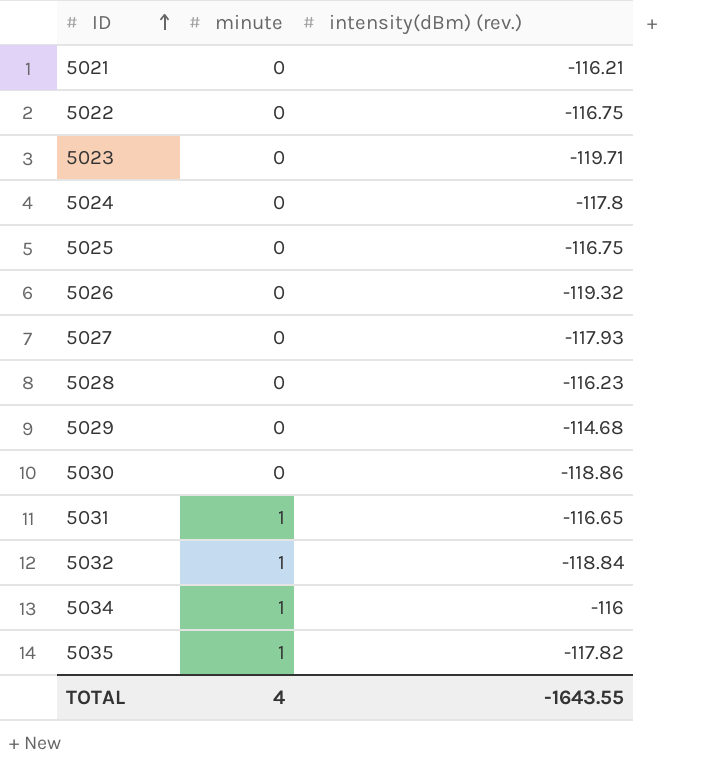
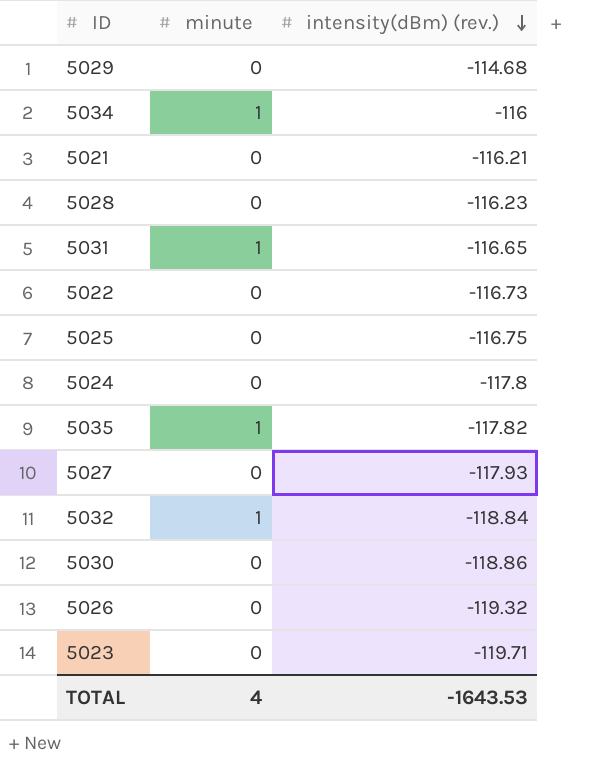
row order: ID ascending -> intensity(dBm) (rev.) descending
5022 | intensity(dBm) (rev.): -116.75 -> -116.73
TOTAL | intensity(dBm) (rev.): -1643.55 -> -1643.53

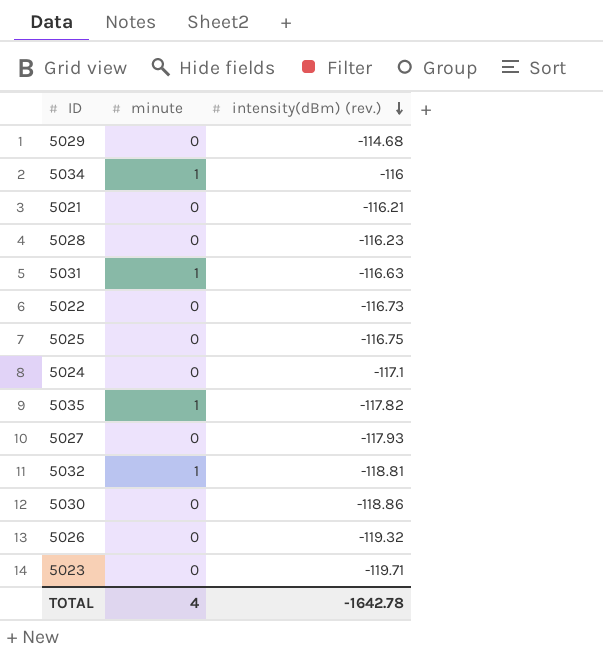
5031 | intensity(dBm) (rev.): -116.65 -> -116.63
5024 | intensity(dBm) (rev.): -117.8 -> -117.1
5032 | intensity(dBm) (rev.): -118.84 -> -118.81
TOTAL | intensity(dBm) (rev.): -1643.53 -> -1642.78

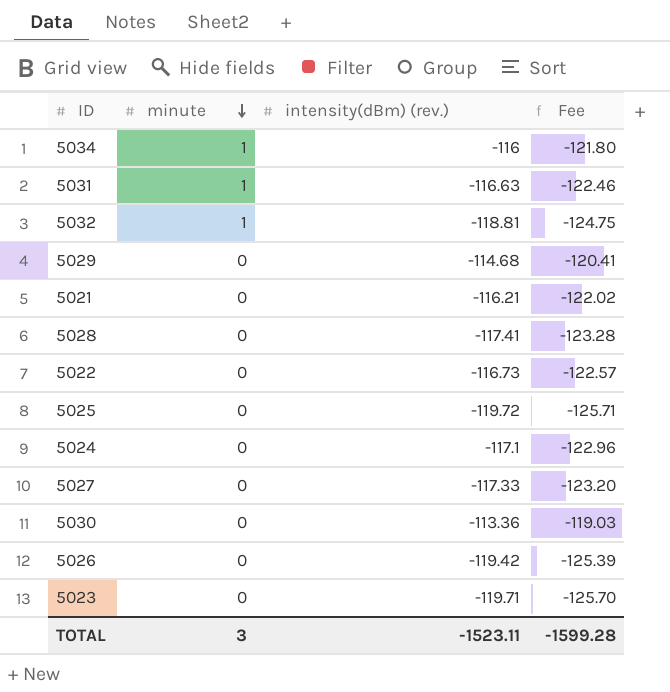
row order: intensity(dBm) (rev.) descending -> minute descending
column Fee | formula: none -> [intensity(dBm) (rev.)] * 1.05
row 5035: 1 | -117.82 -> none
5028 | intensity(dBm) (rev.): -116.23 -> -117.41
5025 | intensity(dBm) (rev.): -116.75 -> -119.72
5027 | intensity(dBm) (rev.): -117.93 -> -117.33
5030 | intensity(dBm) (rev.): -118.86 -> -113.36
5026 | intensity(dBm) (rev.): -119.32 -> -119.42
TOTAL | minute: 4 -> 3
TOTAL | intensity(dBm) (rev.): -1642.78 -> -1523.11

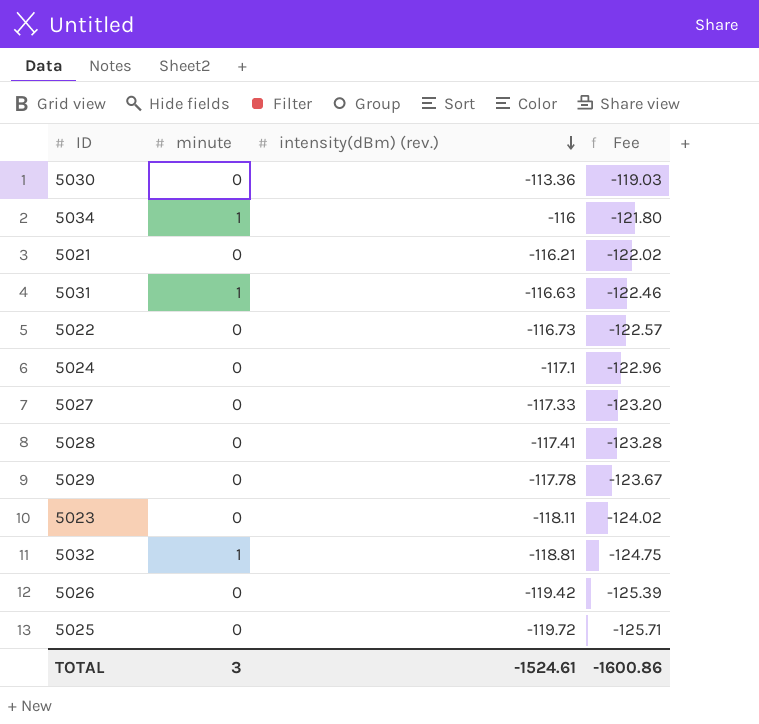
row order: minute descending -> intensity(dBm) (rev.) descending
5029 | intensity(dBm) (rev.): -114.68 -> -117.78
5029 | Fee: -120.41 -> -123.67
5023 | intensity(dBm) (rev.): -119.71 -> -118.11
5023 | Fee: -125.70 -> -124.02
TOTAL | intensity(dBm) (rev.): -1523.11 -> -1524.61
TOTAL | Fee: -1599.28 -> -1600.86

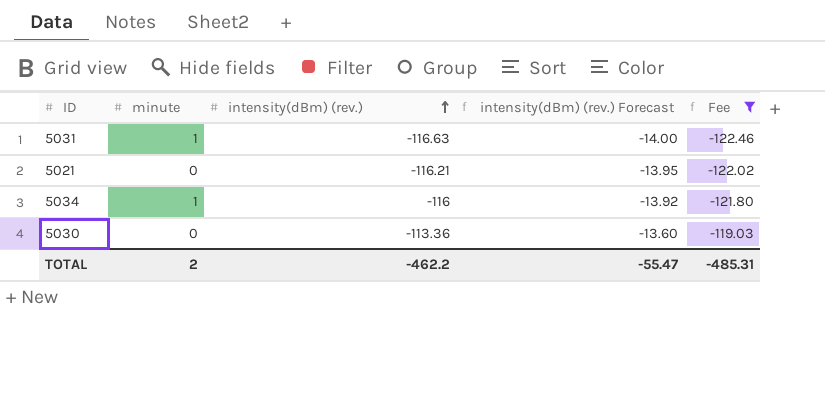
filter: none -> Fee >= -122.46
row order: intensity(dBm) (rev.) descending -> intensity(dBm) (rev.) ascending
column intensity(dBm) (rev.) Forecast | formula: none -> [intensity(dBm) (rev.)] * 0.12
TOTAL | minute: 3 -> 2
TOTAL | intensity(dBm) (rev.): -1524.61 -> -462.2
TOTAL | Fee: -1600.86 -> -485.31

